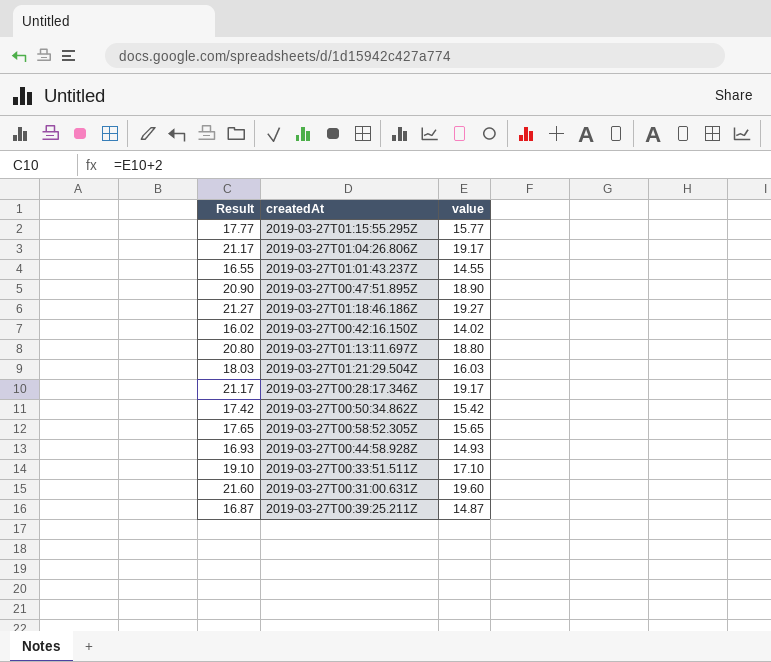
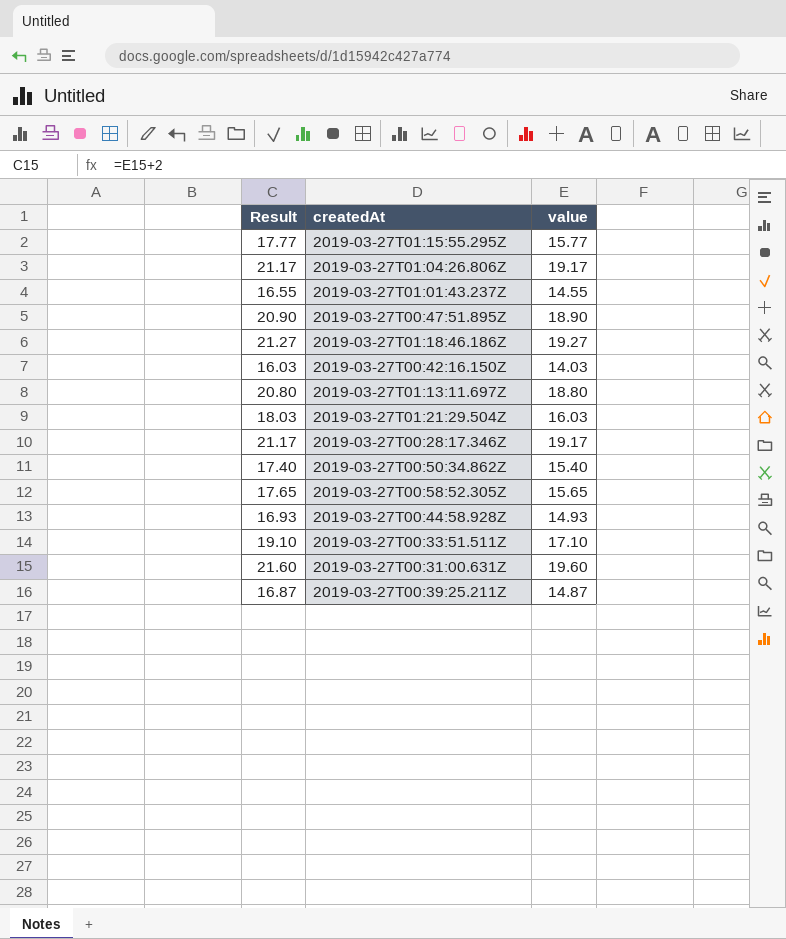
2019-03-27T00:42:16.150Z | Result: 16.02 -> 16.03
2019-03-27T00:42:16.150Z | value: 14.02 -> 14.03
2019-03-27T00:50:34.862Z | Result: 17.42 -> 17.40
2019-03-27T00:50:34.862Z | value: 15.42 -> 15.40

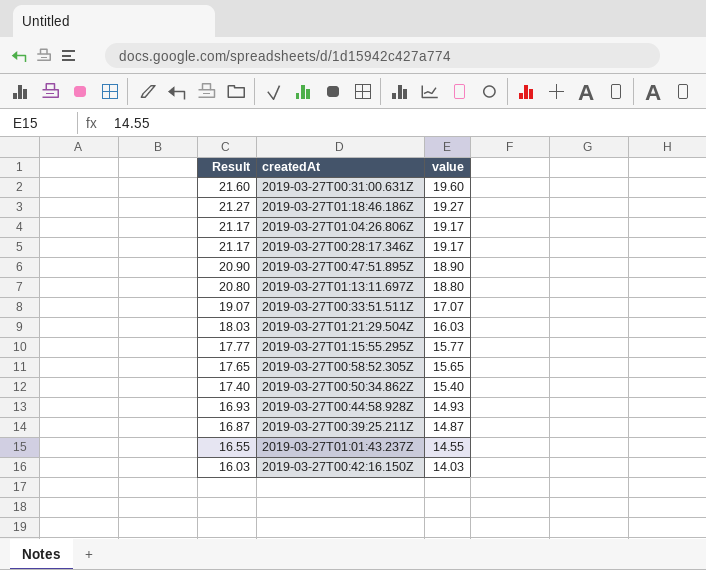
row order: none -> Result descending
2019-03-27T00:33:51.511Z | Result: 19.10 -> 19.07
2019-03-27T00:33:51.511Z | value: 17.10 -> 17.07

